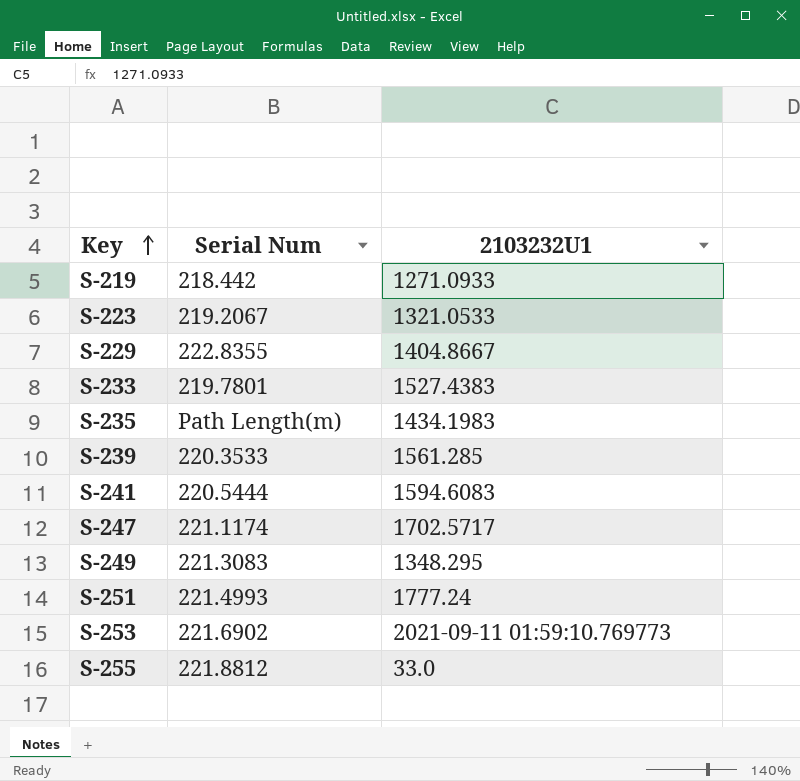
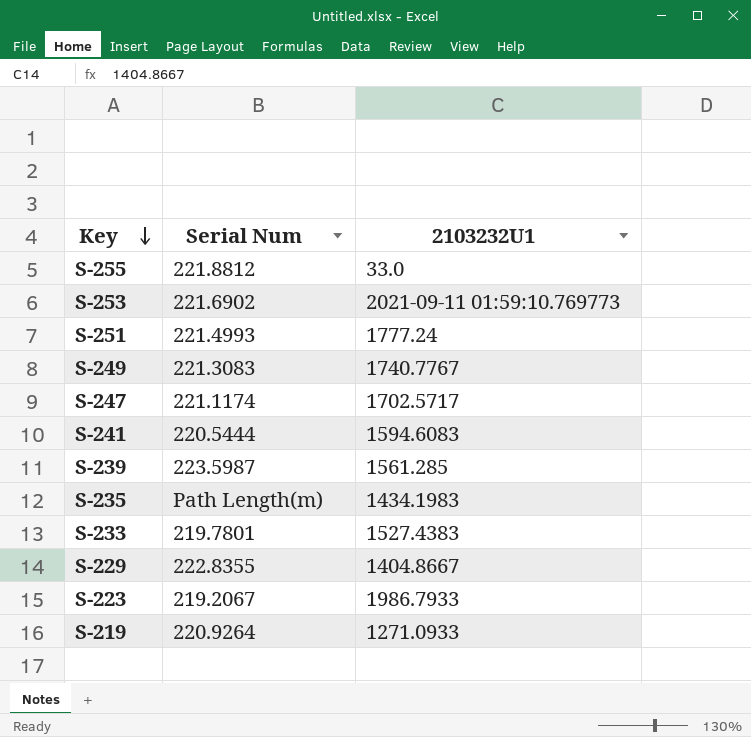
row order: Key ascending -> Key descending
S-249 | 2103232U1: 1348.295 -> 1740.7767
S-239 | Serial Num: 220.3533 -> 223.5987
S-223 | 2103232U1: 1321.0533 -> 1986.7933
S-219 | Serial Num: 218.442 -> 220.9264

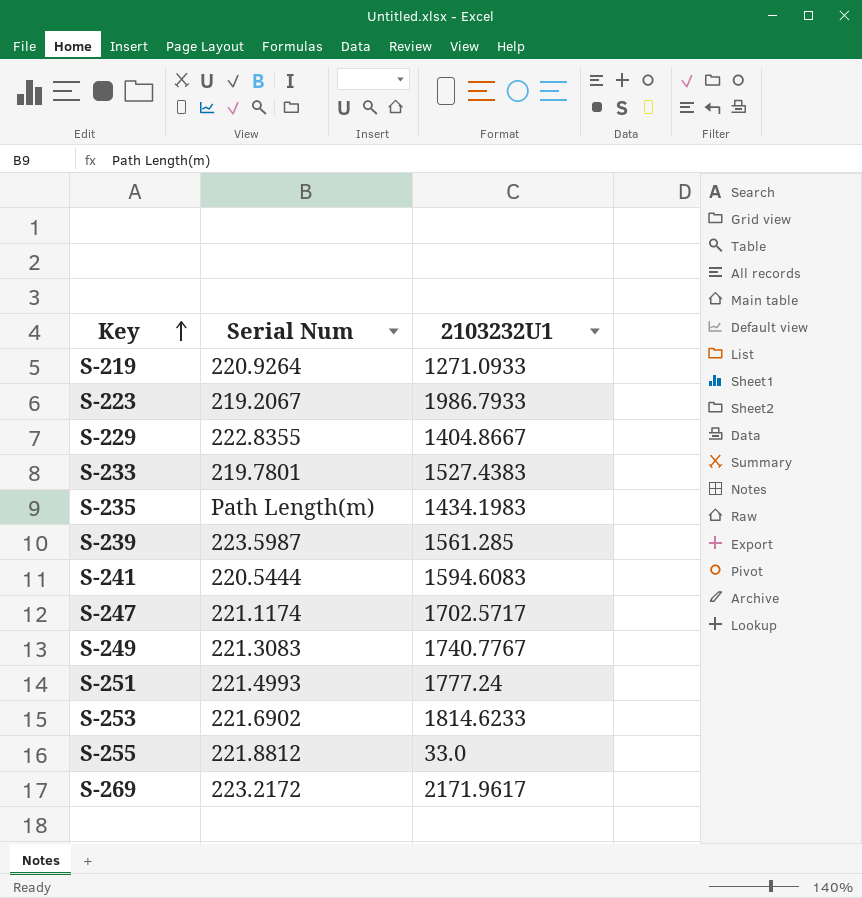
row order: Key descending -> Key ascending
S-253 | 2103232U1: 2021-09-11 01:59:10.769773 -> 1814.6233
row S-269: none -> 223.2172 | 2171.9617

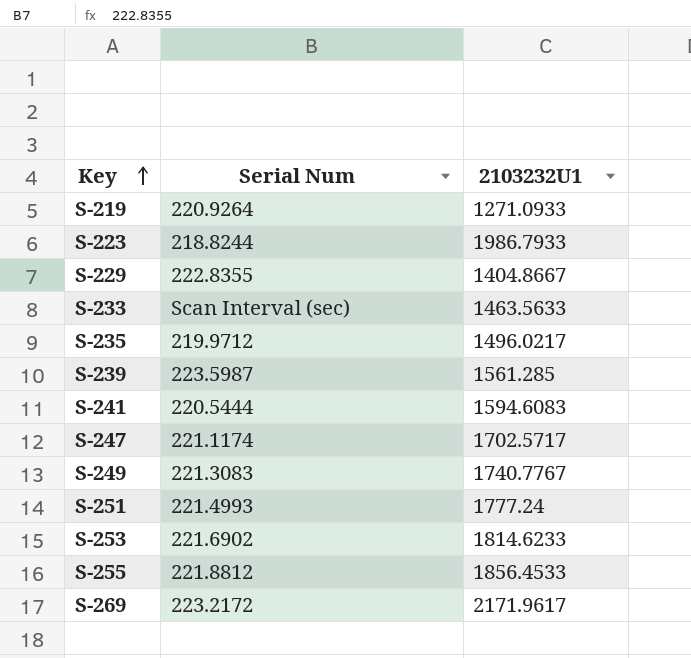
S-223 | Serial Num: 219.2067 -> 218.8244
S-233 | Serial Num: 219.7801 -> Scan Interval (sec)
S-233 | 2103232U1: 1527.4383 -> 1463.5633
S-235 | Serial Num: Path Length(m) -> 219.9712
S-235 | 2103232U1: 1434.1983 -> 1496.0217
S-255 | 2103232U1: 33.0 -> 1856.4533

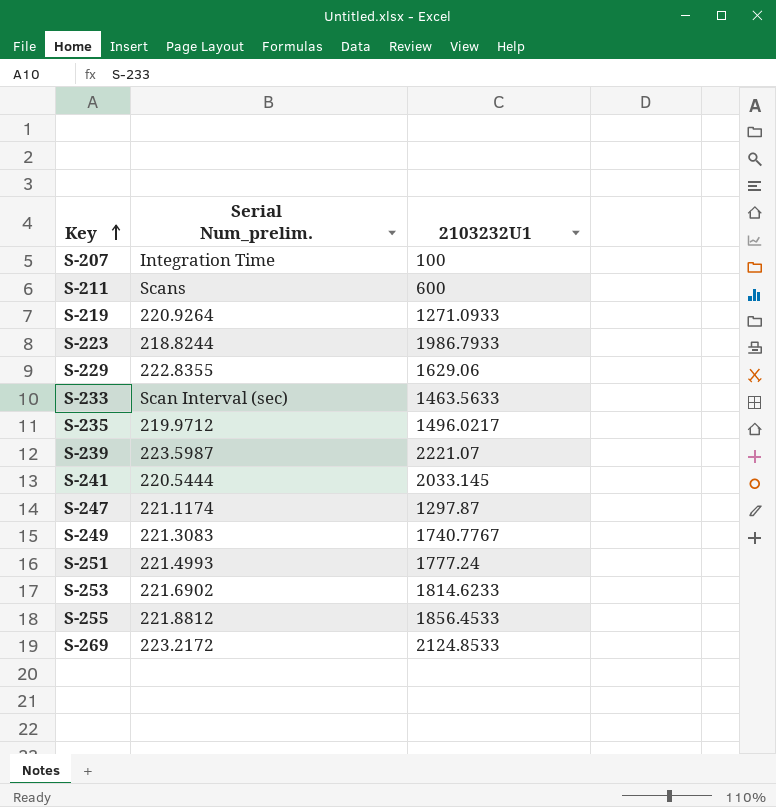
column name: Serial Num -> Serial Num_prelim.
row S-207: none -> Integration Time | 100
row S-211: none -> Scans | 600
S-229 | 2103232U1: 1404.8667 -> 1629.06
S-239 | 2103232U1: 1561.285 -> 2221.07
S-241 | 2103232U1: 1594.6083 -> 2033.145
S-247 | 2103232U1: 1702.5717 -> 1297.87
S-269 | 2103232U1: 2171.9617 -> 2124.8533

